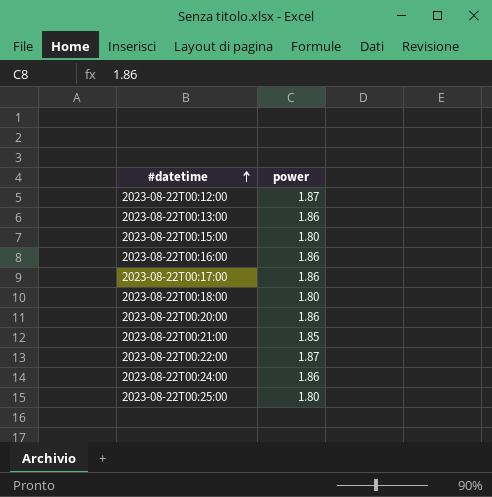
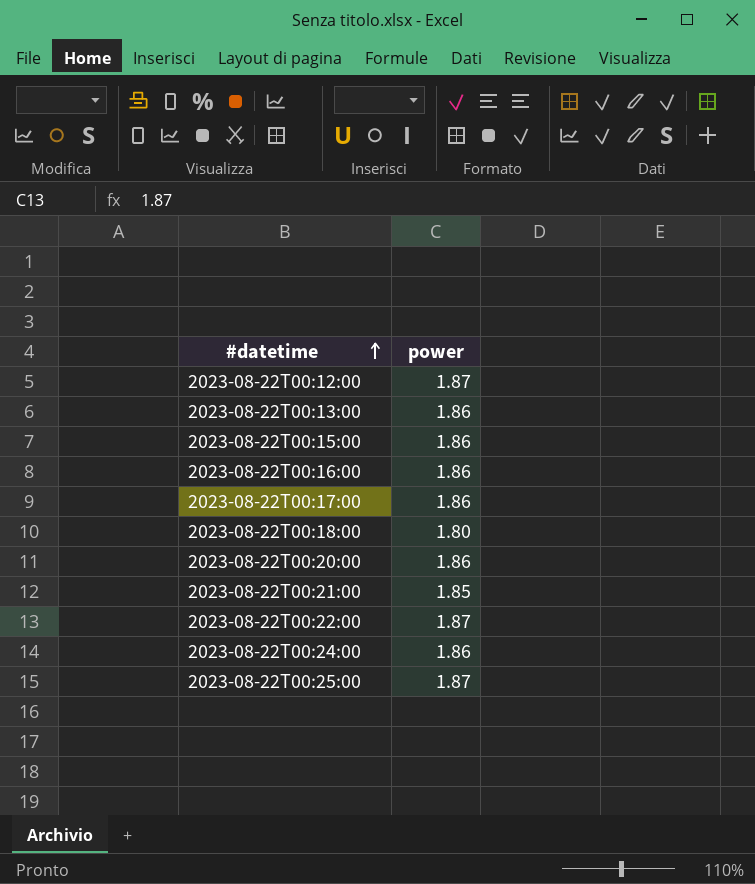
2023-08-22T00:15:00 | power: 1.80 -> 1.86
2023-08-22T00:25:00 | power: 1.80 -> 1.87

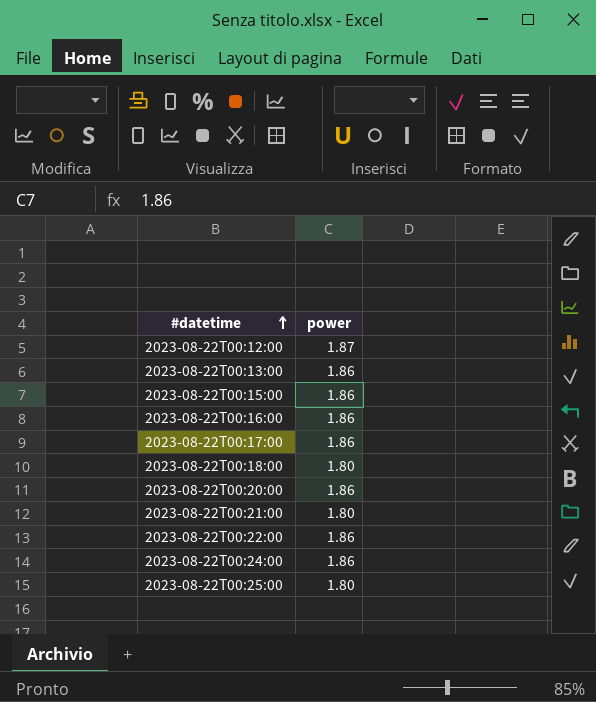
2023-08-22T00:21:00 | power: 1.85 -> 1.80
2023-08-22T00:22:00 | power: 1.87 -> 1.86
2023-08-22T00:25:00 | power: 1.87 -> 1.80

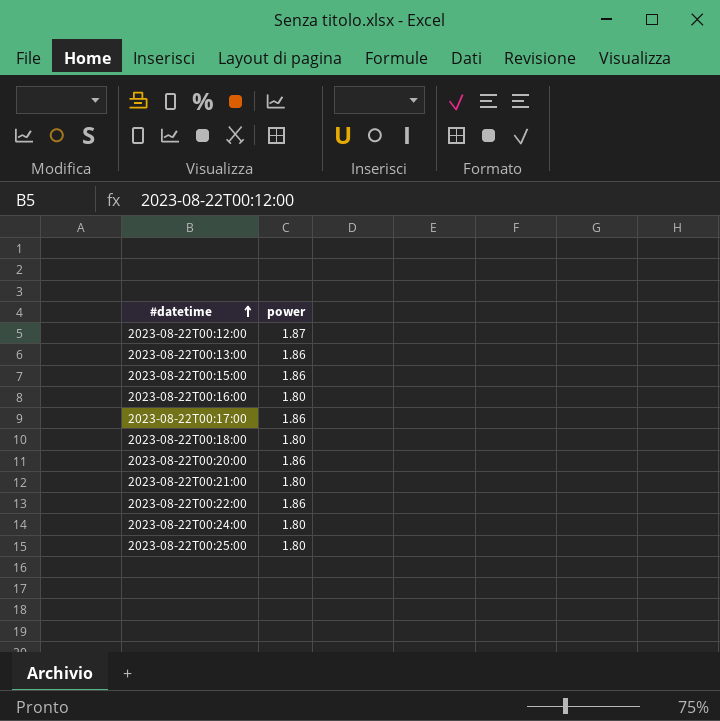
2023-08-22T00:16:00 | power: 1.86 -> 1.80
2023-08-22T00:24:00 | power: 1.86 -> 1.80

